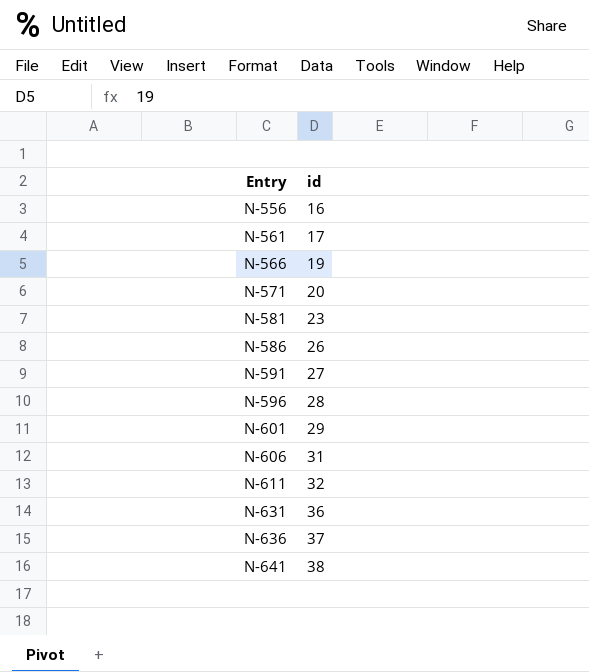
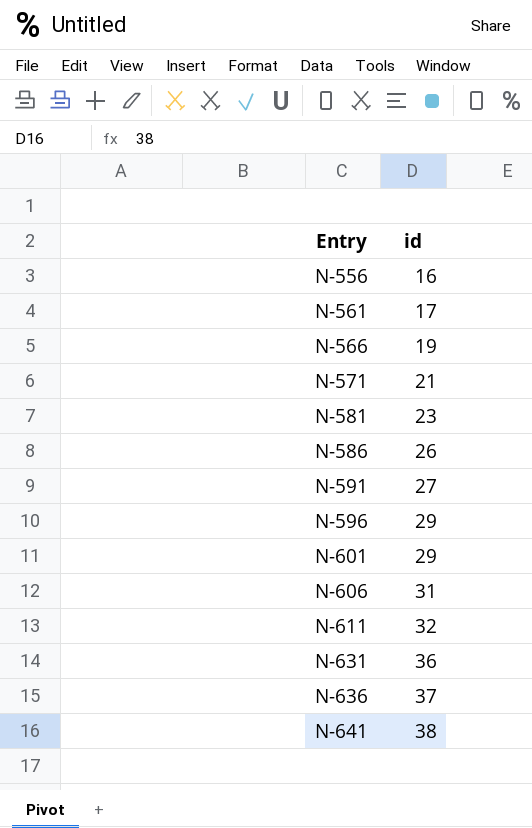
N-571 | id: 20 -> 21
N-596 | id: 28 -> 29

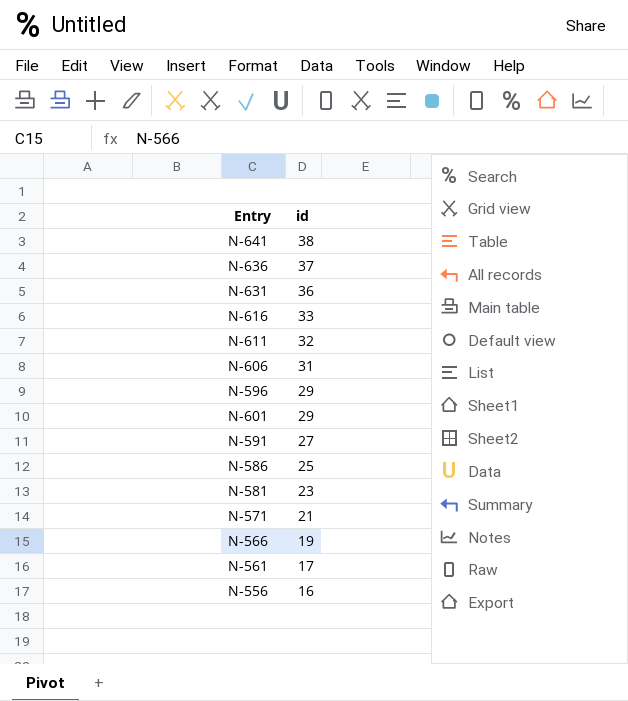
row order: Entry ascending -> id descending
row N-616: none -> 33
N-586 | id: 26 -> 25

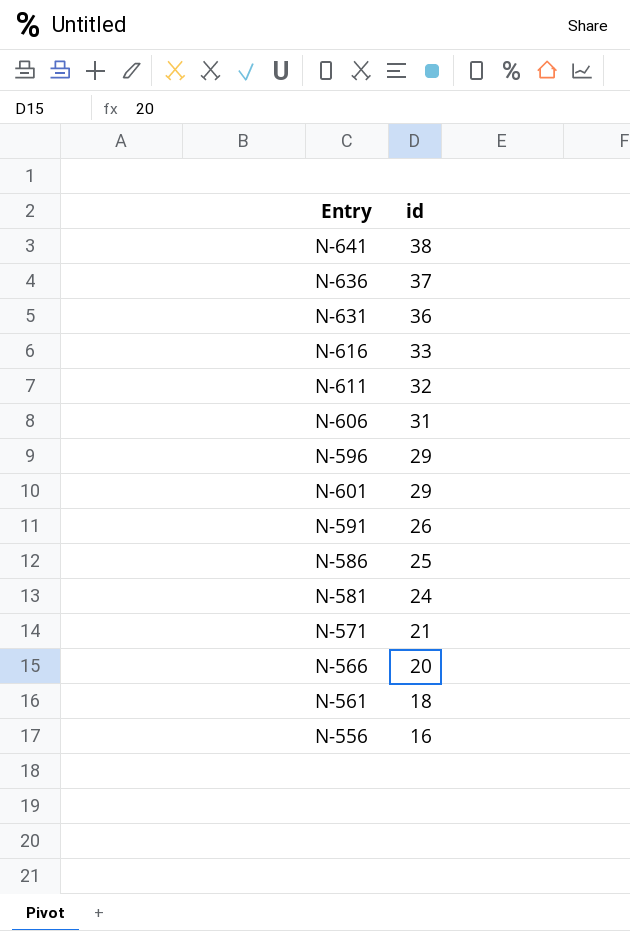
N-591 | id: 27 -> 26
N-581 | id: 23 -> 24
N-566 | id: 19 -> 20
N-561 | id: 17 -> 18

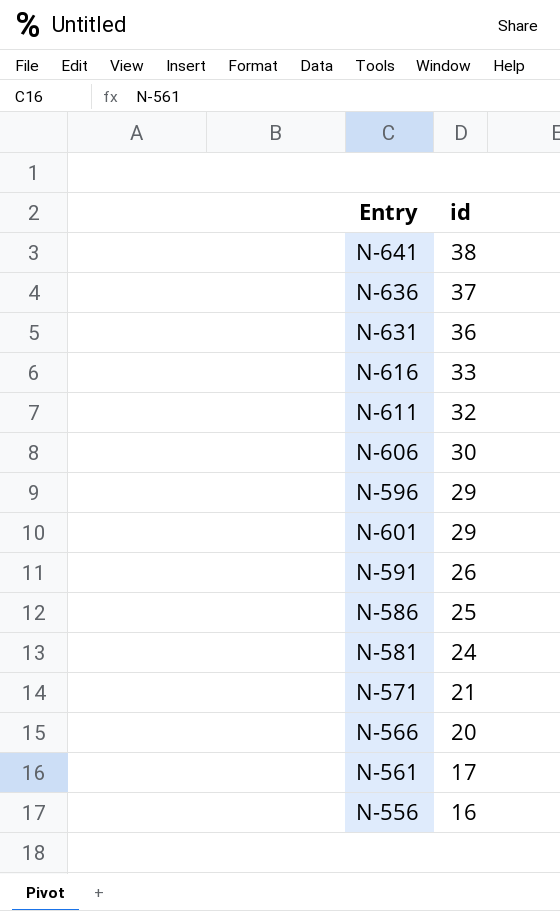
N-606 | id: 31 -> 30
N-561 | id: 18 -> 17

